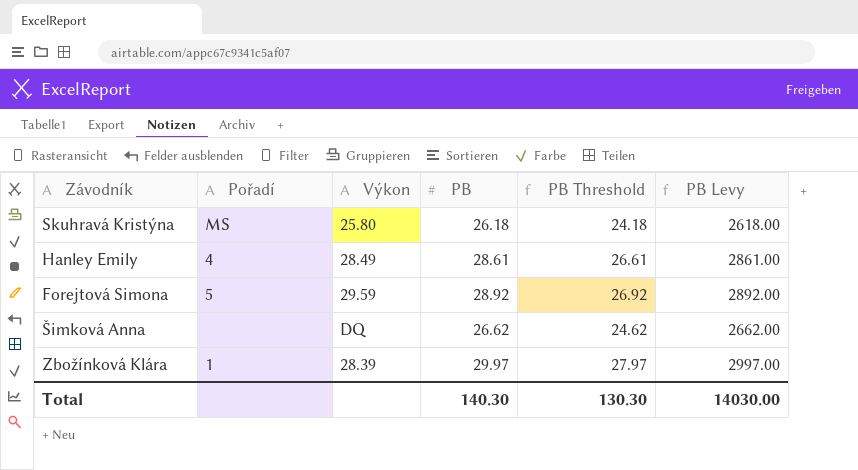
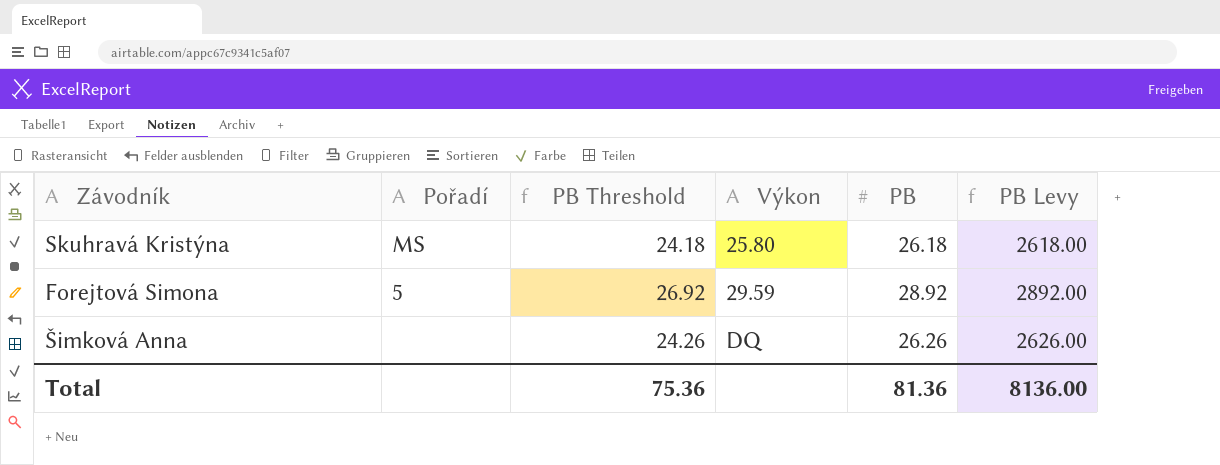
column PB Threshold | position: 5 -> 3
row Hanley Emily: 4 | 28.49 | 28.61 | 26.61 | 2861.00 -> none
row Zbožínková Klára: 1 | 28.39 | 29.97 | 27.97 | 2997.00 -> none
Šimková Anna | PB Threshold: 24.62 -> 24.26
Šimková Anna | PB: 26.62 -> 26.26
Šimková Anna | PB Levy: 2662.00 -> 2626.00
Total | PB Threshold: 130.30 -> 75.36
Total | PB: 140.30 -> 81.36
Total | PB Levy: 14030.00 -> 8136.00

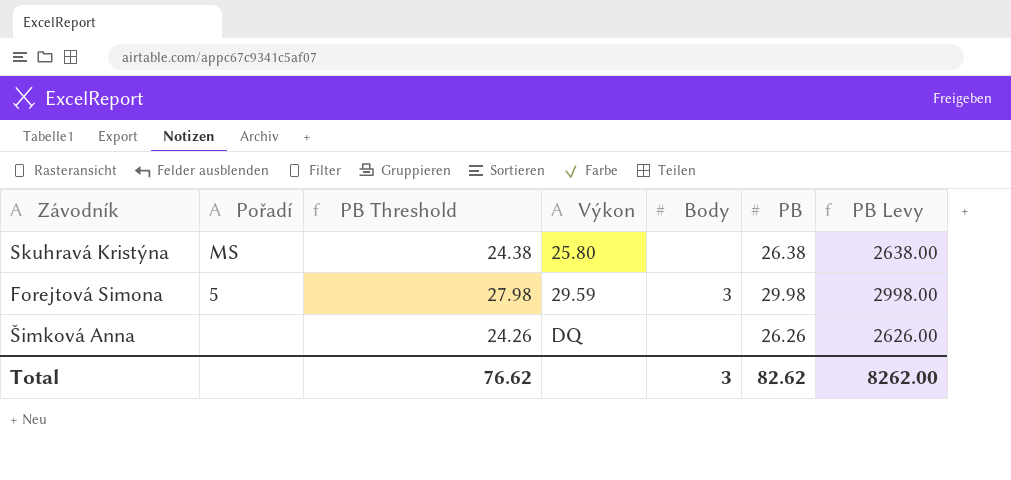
column Body | position: none -> 5
Skuhravá Kristýna | PB Threshold: 24.18 -> 24.38
Skuhravá Kristýna | PB: 26.18 -> 26.38
Skuhravá Kristýna | PB Levy: 2618.00 -> 2638.00
Forejtová Simona | PB Threshold: 26.92 -> 27.98
Forejtová Simona | PB: 28.92 -> 29.98
Forejtová Simona | PB Levy: 2892.00 -> 2998.00
Total | PB Threshold: 75.36 -> 76.62
Total | PB: 81.36 -> 82.62
Total | PB Levy: 8136.00 -> 8262.00

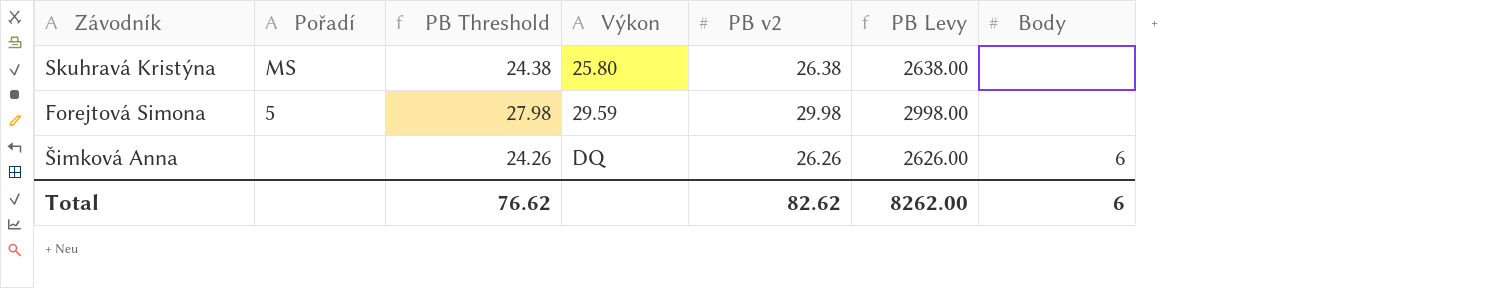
column name: PB -> PB v2
column Body | position: 5 -> 7
Forejtová Simona | Body: 3 -> none
Šimková Anna | Body: none -> 6
Total | Body: 3 -> 6

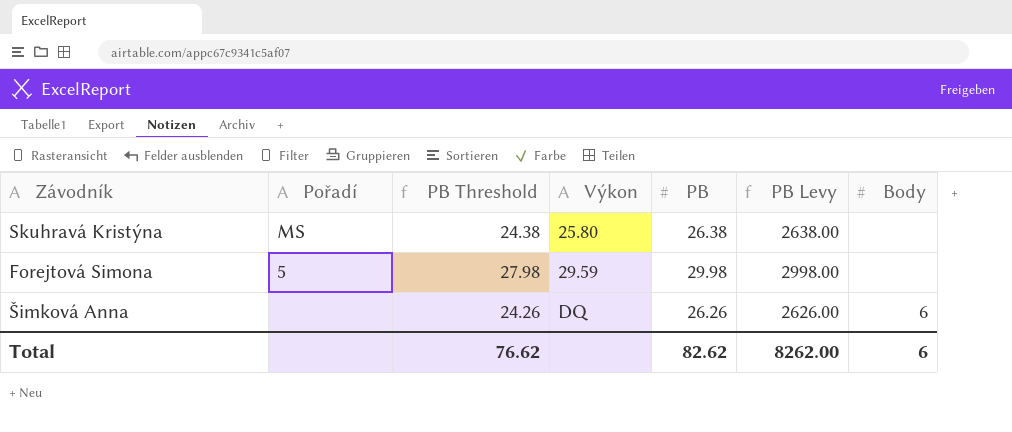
column name: PB v2 -> PB

